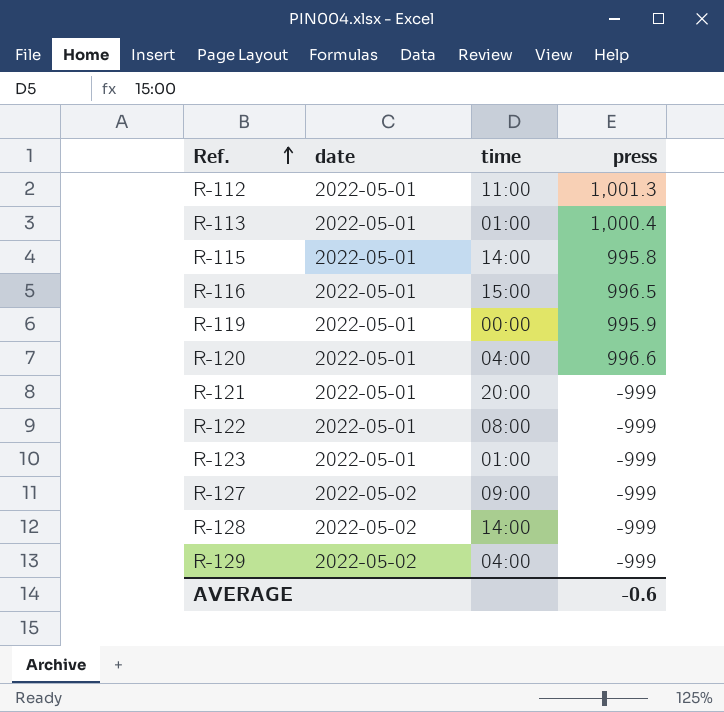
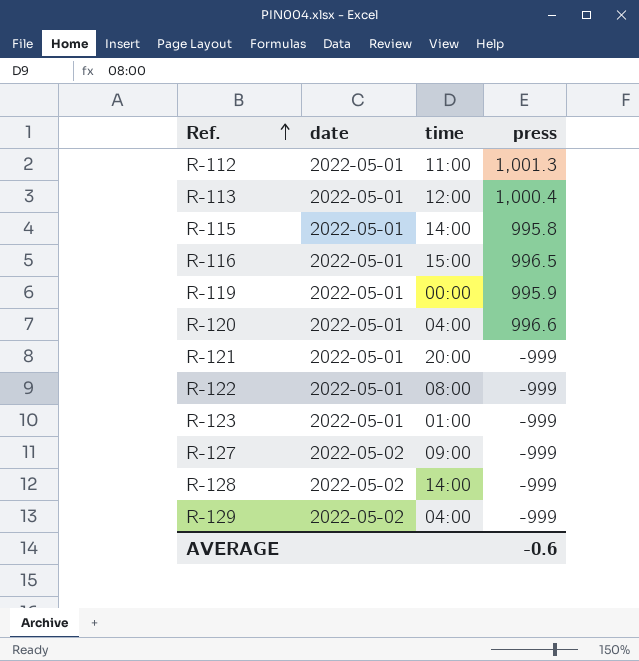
R-113 | time: 01:00 -> 12:00

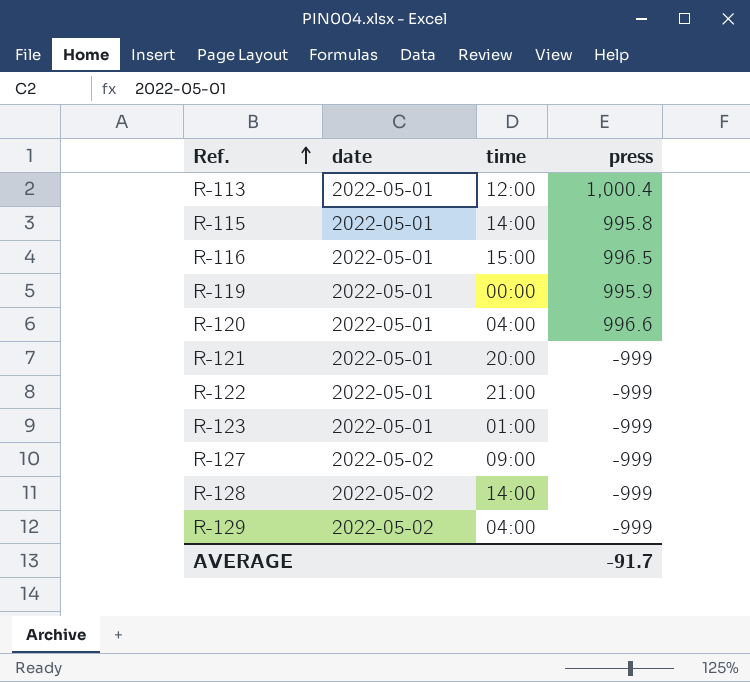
row R-112: 2022-05-01 | 11:00 | 1,001.3 -> none
R-122 | time: 08:00 -> 21:00
AVERAGE | press: -0.6 -> -91.7

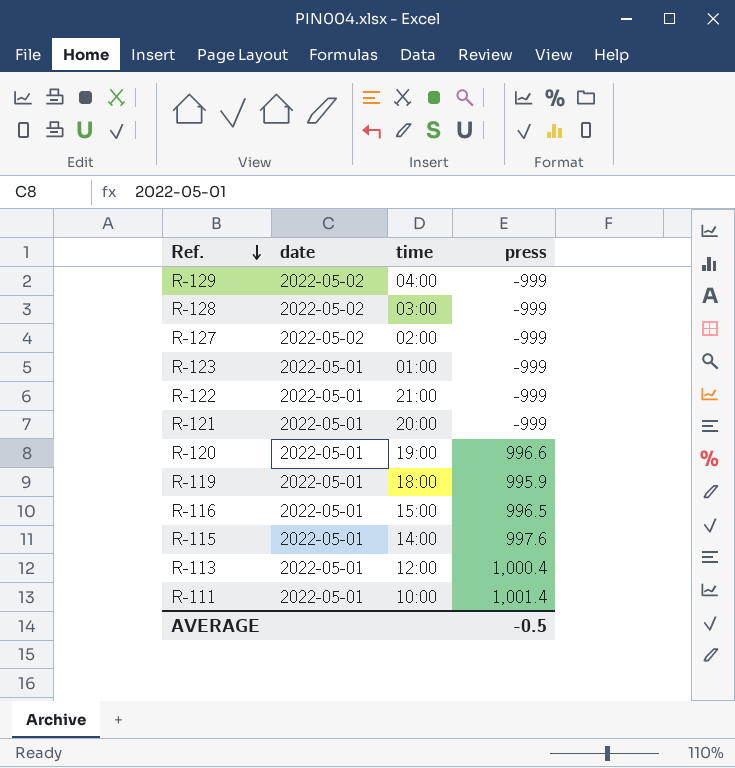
row order: Ref. ascending -> Ref. descending
R-128 | time: 14:00 -> 03:00
R-127 | time: 09:00 -> 02:00
R-120 | time: 04:00 -> 19:00
R-119 | time: 00:00 -> 18:00
R-115 | press: 995.8 -> 997.6
row R-111: none -> 2022-05-01 | 10:00 | 1,001.4
AVERAGE | press: -91.7 -> -0.5

